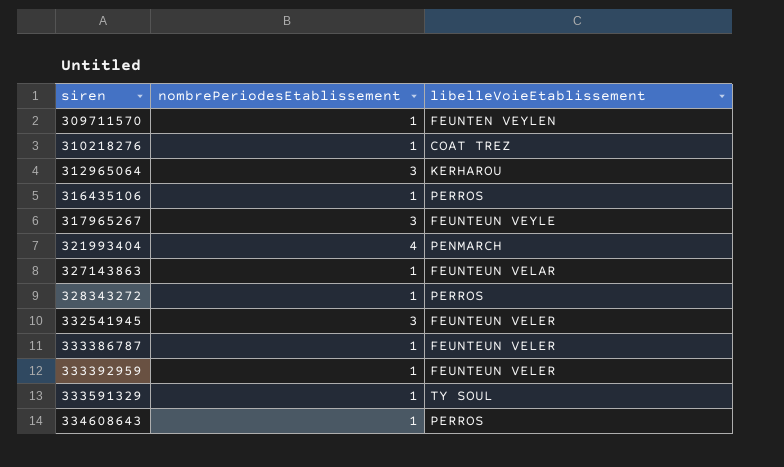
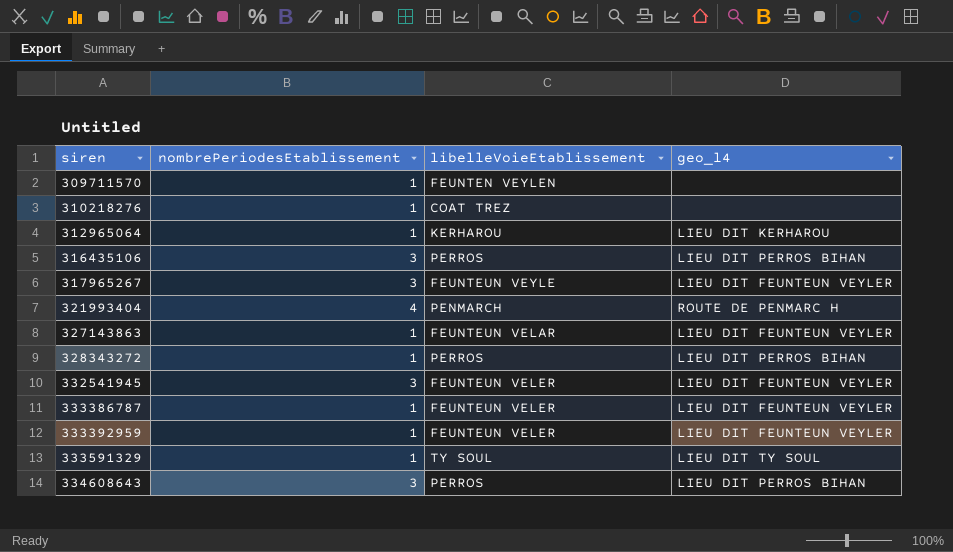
column geo_l4 | position: none -> 4
312965064 | nombrePeriodesEtablissement: 3 -> 1
316435106 | nombrePeriodesEtablissement: 1 -> 3
334608643 | nombrePeriodesEtablissement: 1 -> 3

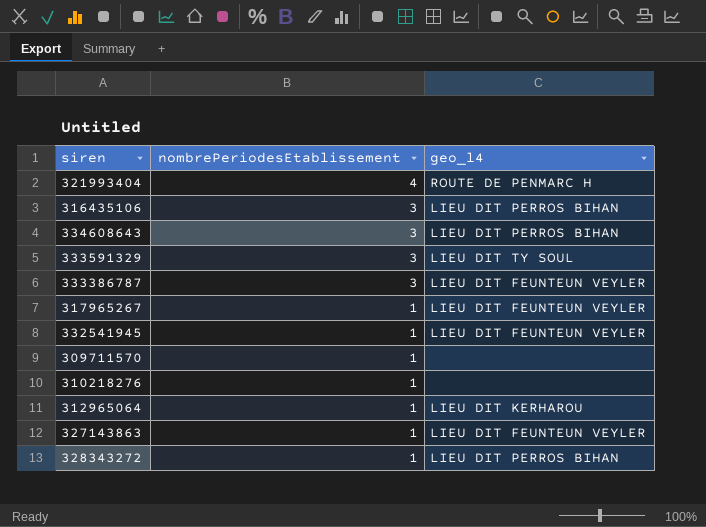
row order: siren ascending -> nombrePeriodesEtablissement descending
column libelleVoieEtablissement | position: 3 -> none
row 333392959: 1 | FEUNTEUN VELER | LIEU DIT FEUNTEUN VEYLER -> none
333591329 | nombrePeriodesEtablissement: 1 -> 3
333386787 | nombrePeriodesEtablissement: 1 -> 3
317965267 | nombrePeriodesEtablissement: 3 -> 1
332541945 | nombrePeriodesEtablissement: 3 -> 1

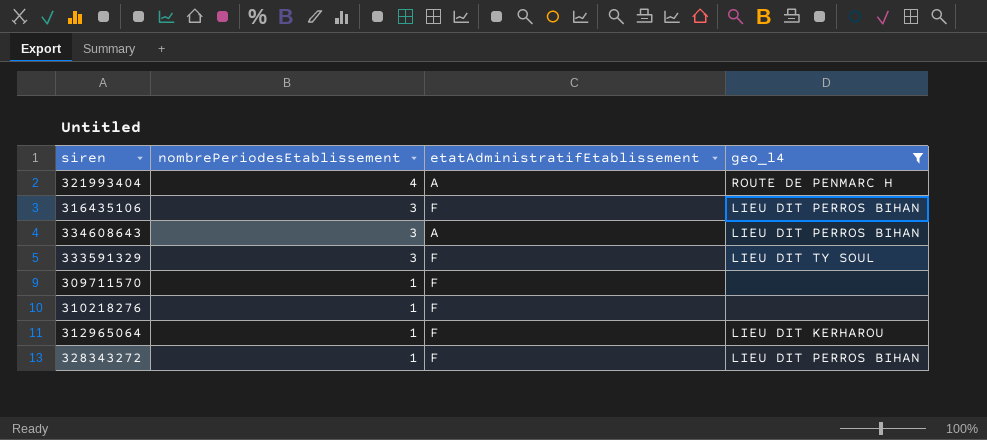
filter: none -> geo_l4 != LIEU DIT FEUNTEUN VEYLER
column etatAdministratifEtablissement | position: none -> 3

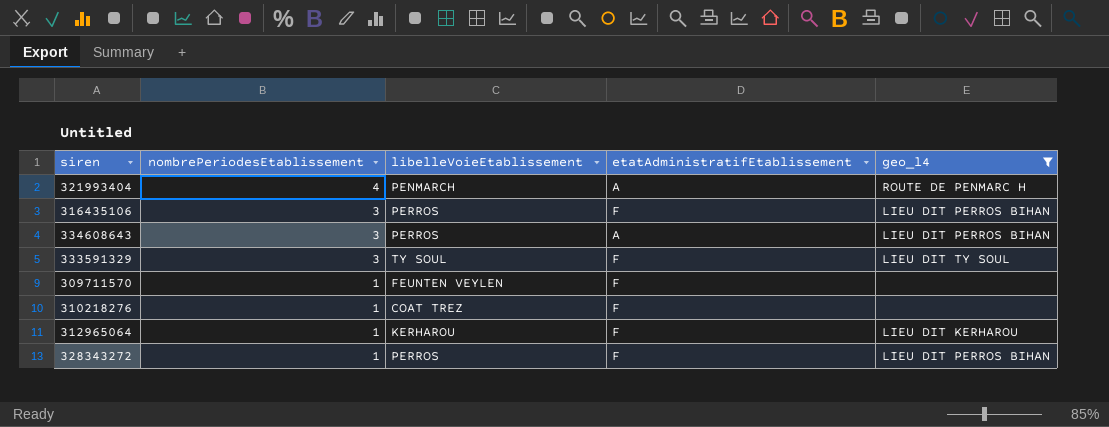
column libelleVoieEtablissement | position: none -> 3

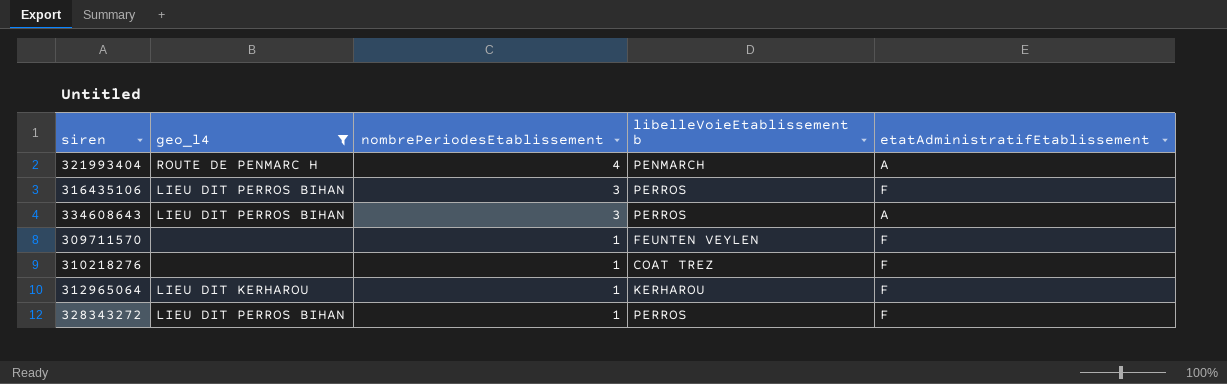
column geo_l4 | position: 5 -> 2
column name: libelleVoieEtablissement -> libelleVoieEtablissement b
row 333591329: 3 | TY SOUL | F | LIEU DIT TY SOUL -> none

